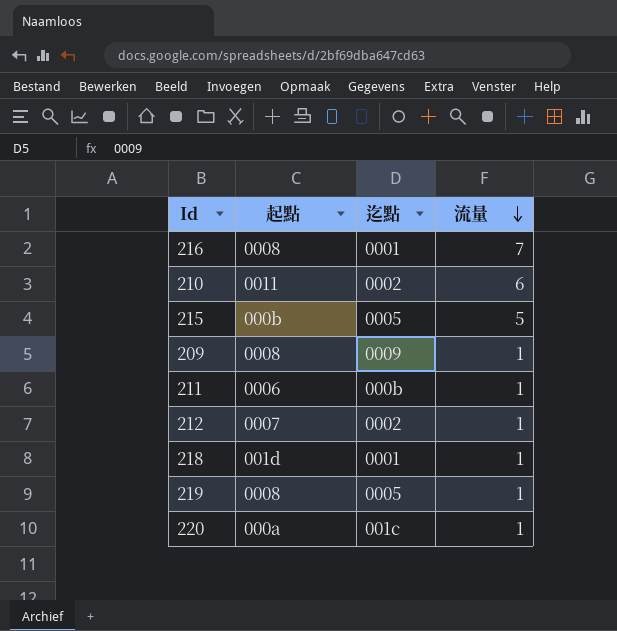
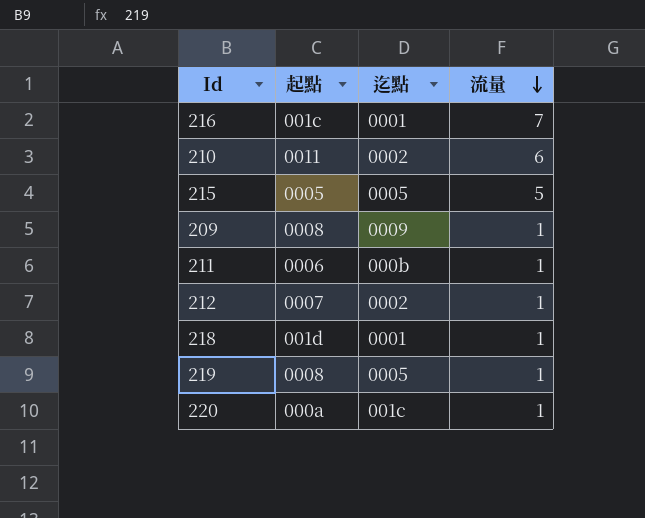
216 | 起點: 0008 -> 001c
215 | 起點: 000b -> 0005

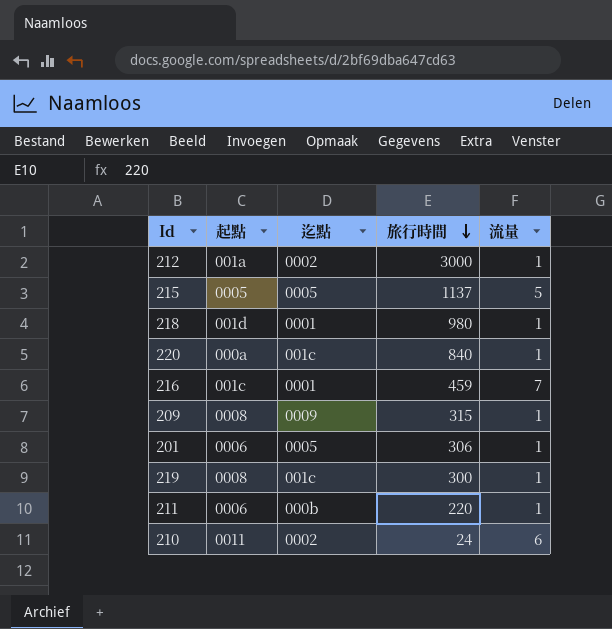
row order: 流量 descending -> 旅行時間 descending
column 旅行時間 | position: none -> 4
212 | 起點: 0007 -> 001a
row 201: none -> 0006 | 0005 | 306 | 1
219 | 迄點: 0005 -> 001c

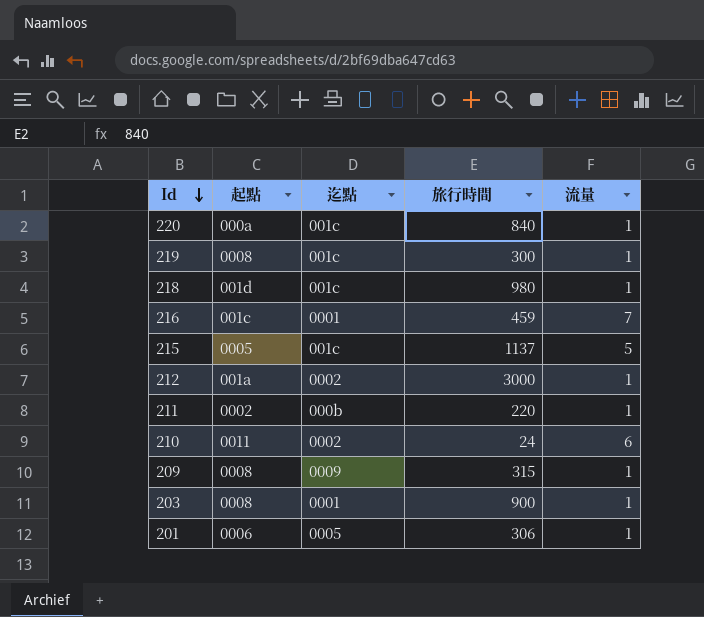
row order: 旅行時間 descending -> Id descending
218 | 迄點: 0001 -> 001c
215 | 迄點: 0005 -> 001c
211 | 起點: 0006 -> 0002
row 203: none -> 0008 | 0001 | 900 | 1

